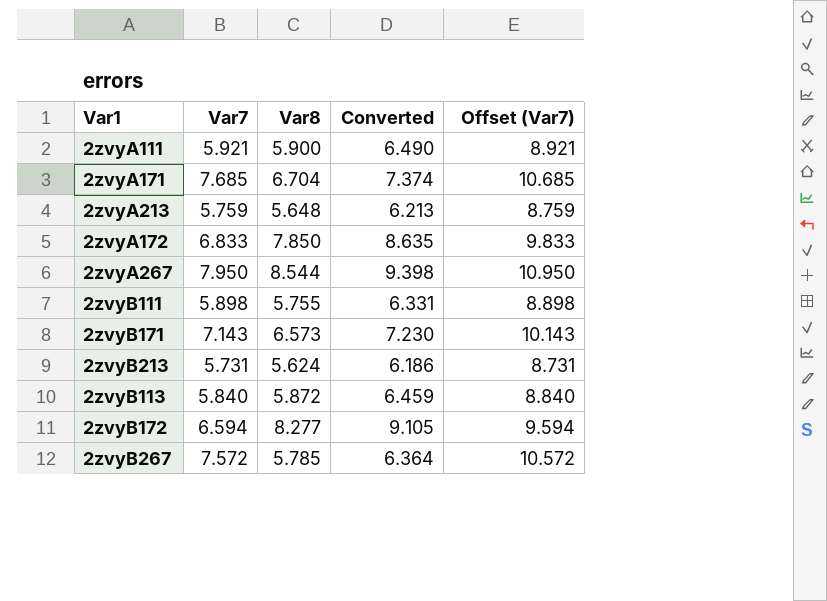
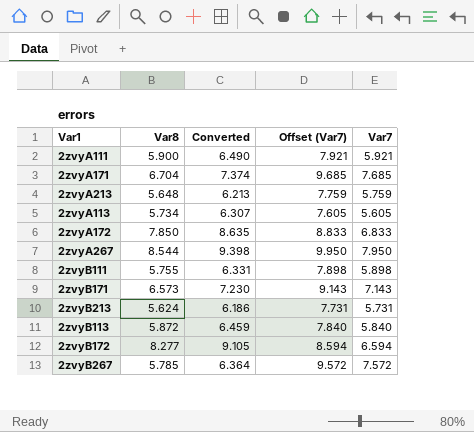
column Offset (Var7) | formula: [Var7] + 3 -> [Var7] + 2
column Var7 | position: 2 -> 5
row 2zvyA113: none -> 5.734 | 6.307 | 7.605 | 5.605

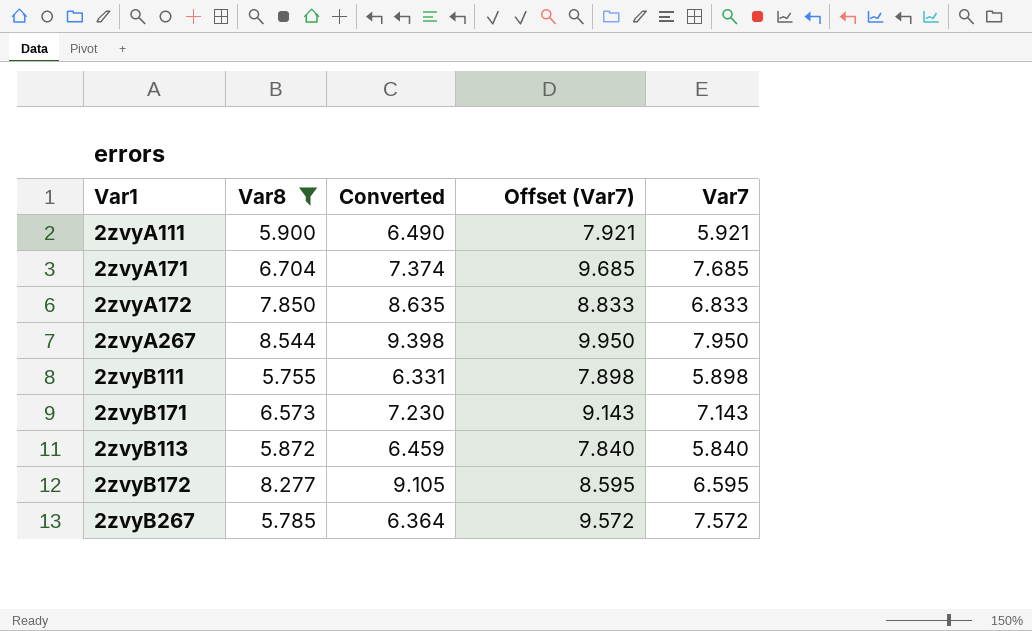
filter: none -> Var8 >= 5.755
2zvyB172 | Offset (Var7): 8.594 -> 8.595
2zvyB172 | Var7: 6.594 -> 6.595

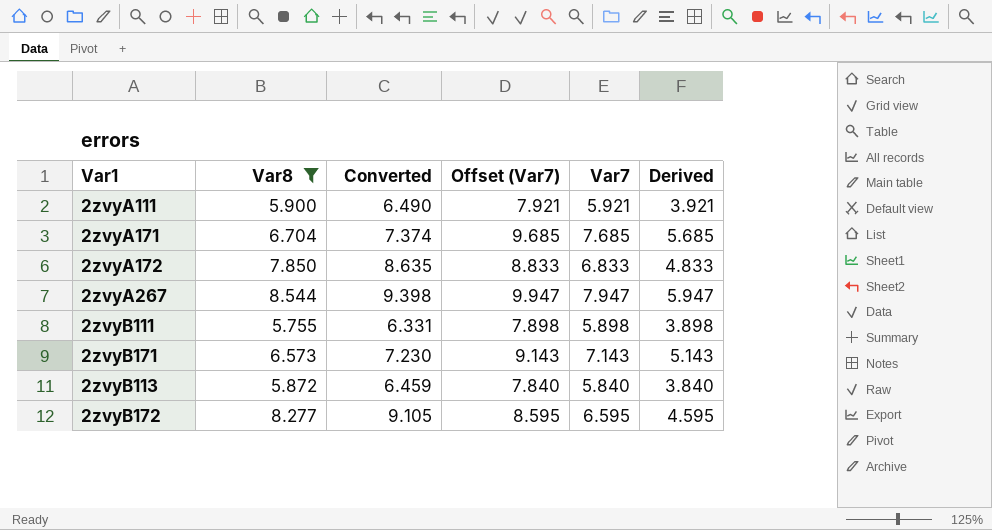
column Derived | formula: none -> [Var7] - 2
row 2zvyB267: 5.785 | 6.364 | 9.572 | 7.572 -> none
2zvyA267 | Offset (Var7): 9.950 -> 9.947
2zvyA267 | Var7: 7.950 -> 7.947

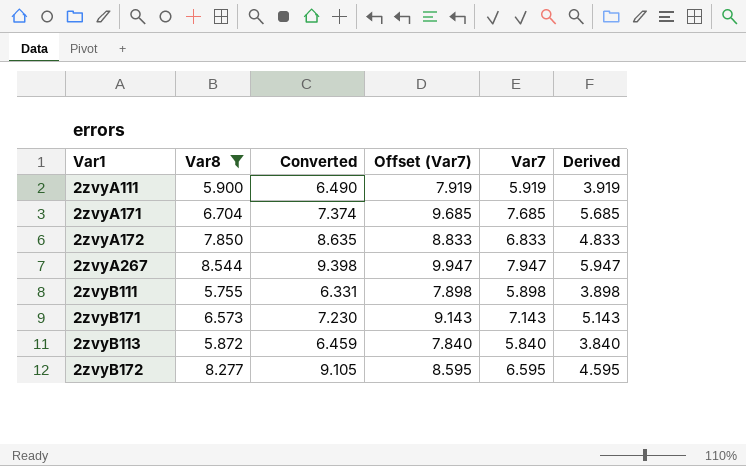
2zvyA111 | Offset (Var7): 7.921 -> 7.919
2zvyA111 | Var7: 5.921 -> 5.919
2zvyA111 | Derived: 3.921 -> 3.919

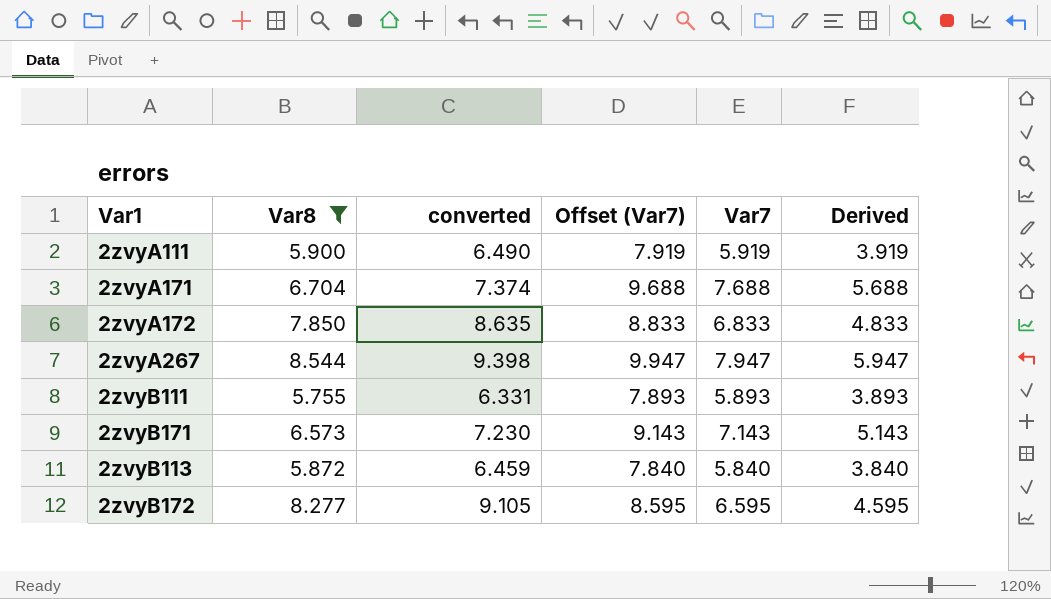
column name: Converted -> converted
2zvyA171 | Offset (Var7): 9.685 -> 9.688
2zvyA171 | Var7: 7.685 -> 7.688
2zvyA171 | Derived: 5.685 -> 5.688
2zvyB111 | Offset (Var7): 7.898 -> 7.893
2zvyB111 | Var7: 5.898 -> 5.893
2zvyB111 | Derived: 3.898 -> 3.893

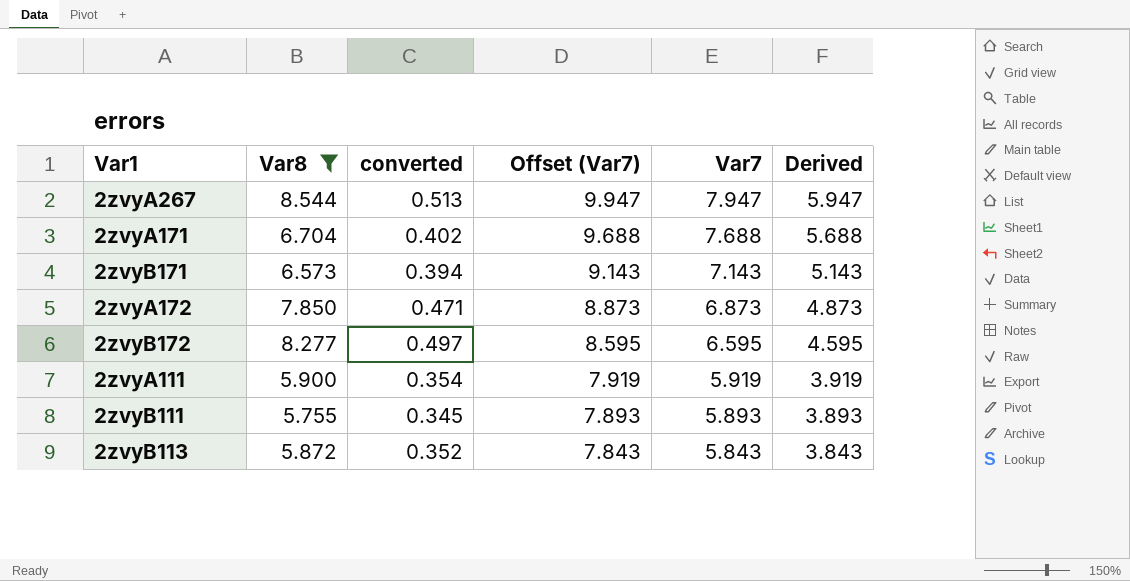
row order: none -> Offset (Var7) descending
column converted | formula: [Var8] * 1.1 -> [Var8] * 0.06
2zvyA172 | Offset (Var7): 8.833 -> 8.873
2zvyA172 | Var7: 6.833 -> 6.873
2zvyA172 | Derived: 4.833 -> 4.873
2zvyB113 | Offset (Var7): 7.840 -> 7.843
2zvyB113 | Var7: 5.840 -> 5.843
2zvyB113 | Derived: 3.840 -> 3.843

